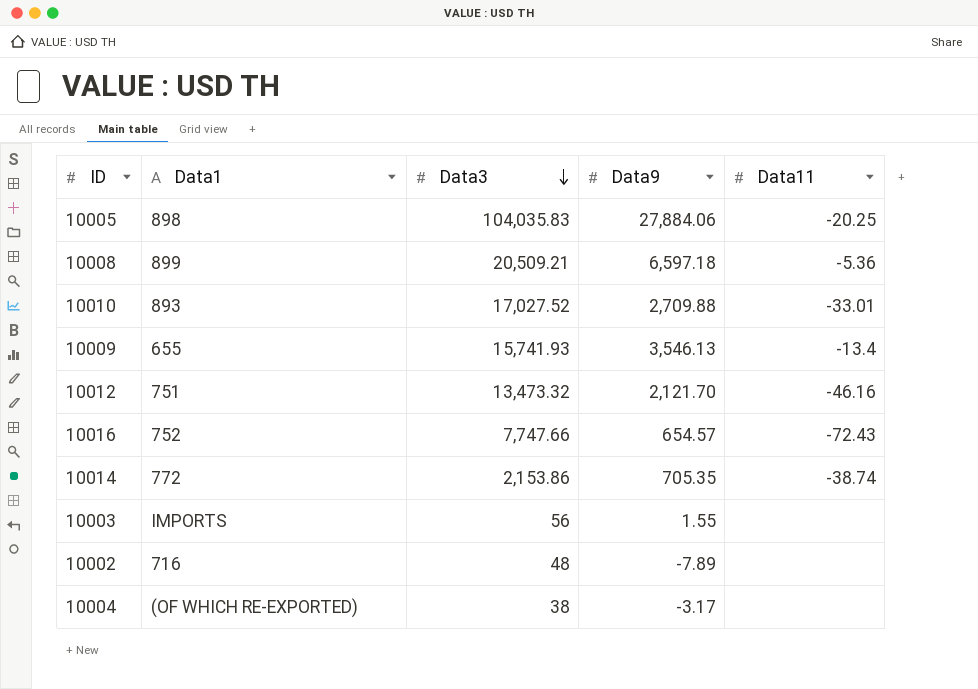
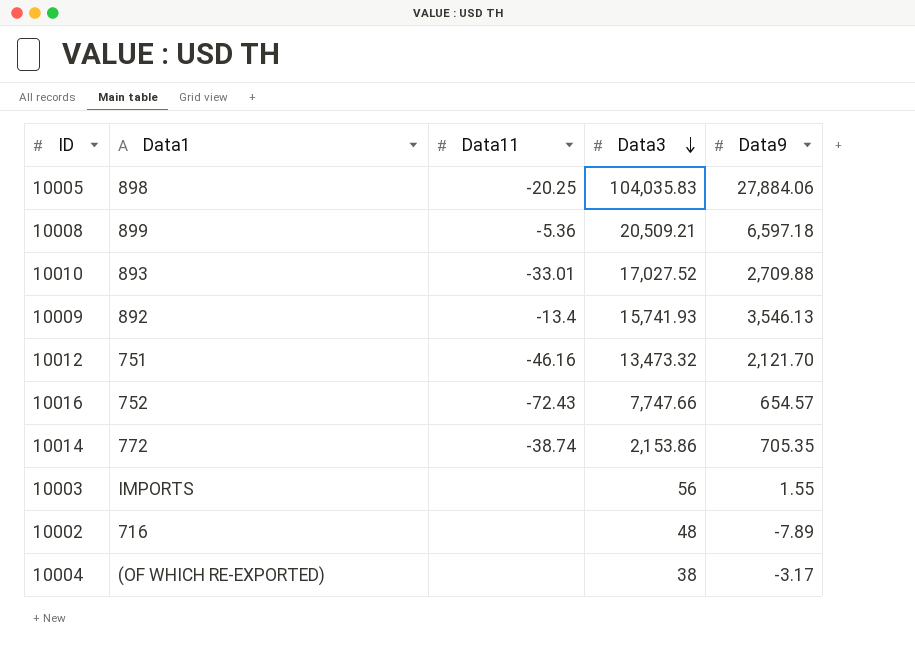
column Data11 | position: 5 -> 3
10009 | Data1: 655 -> 892

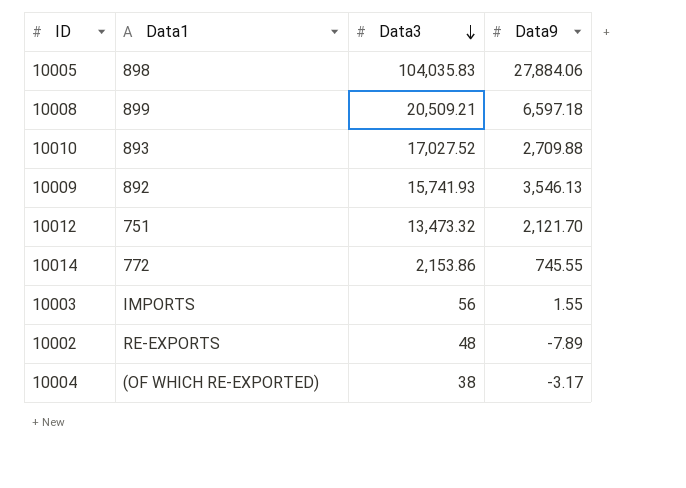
column Data11 | position: 3 -> none
row 10016: 752 | -72.43 | 7,747.66 | 654.57 -> none
10014 | Data9: 705.35 -> 745.55
10002 | Data1: 716 -> RE-EXPORTS

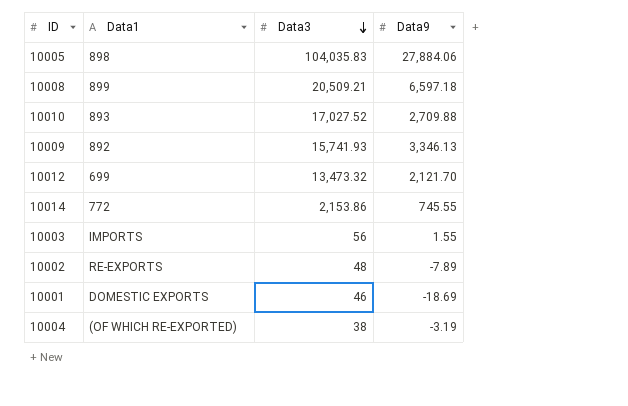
10009 | Data9: 3,546.13 -> 3,346.13
10012 | Data1: 751 -> 699
row 10001: none -> DOMESTIC EXPORTS | 46 | -18.69
10004 | Data9: -3.17 -> -3.19

